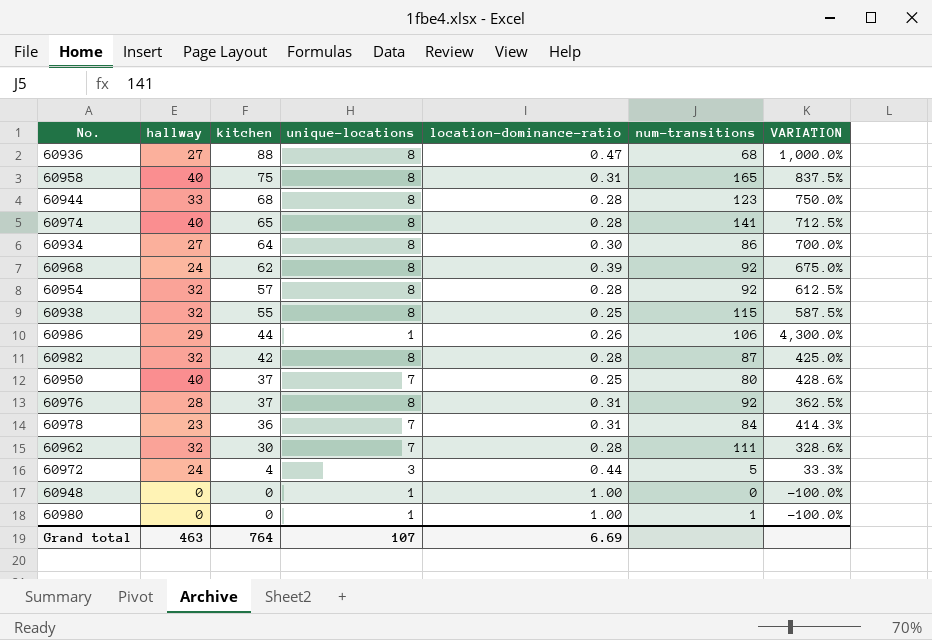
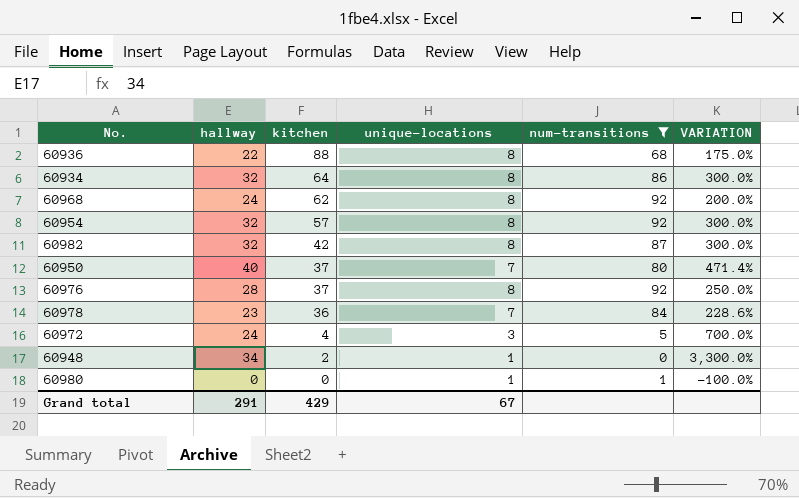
filter: none -> num-transitions <= 92
column location-dominance-ratio | position: 5 -> none
column VARIATION | formula: ([kitchen] - [unique-locations]) / [unique-locations] -> ([hallway] - [unique-locations]) / [unique-locations]
60936 | hallway: 27 -> 22
60934 | hallway: 27 -> 32
60948 | hallway: 0 -> 34
60948 | kitchen: 0 -> 2
Grand total | hallway: 463 -> 291
Grand total | kitchen: 764 -> 429
Grand total | unique-locations: 107 -> 67

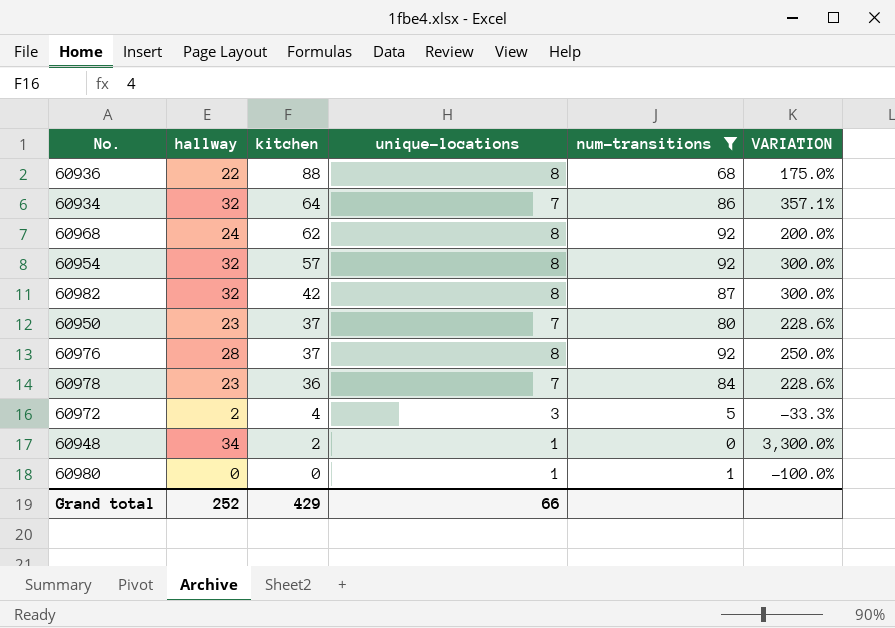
60934 | unique-locations: 8 -> 7
60934 | VARIATION: 300.0% -> 357.1%
60950 | hallway: 40 -> 23
60950 | VARIATION: 471.4% -> 228.6%
60972 | hallway: 24 -> 2
60972 | VARIATION: 700.0% -> -33.3%
Grand total | hallway: 291 -> 252
Grand total | unique-locations: 67 -> 66

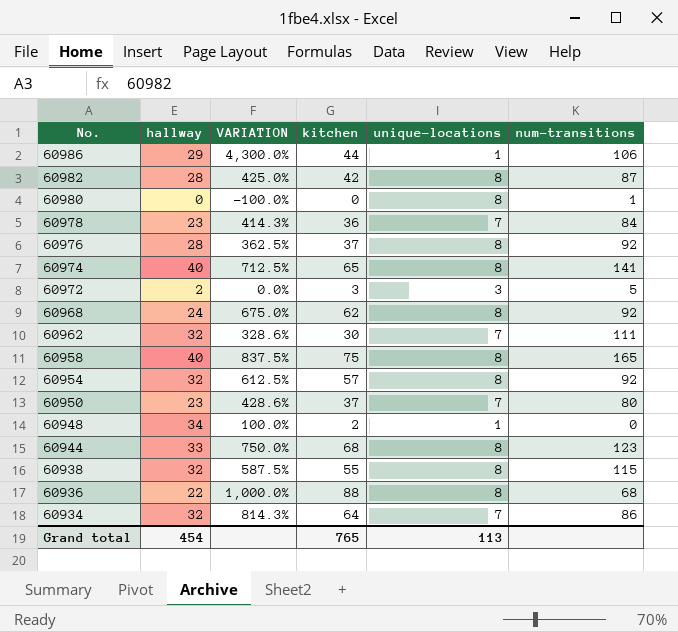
filter: num-transitions <= 92 -> none
row order: kitchen descending -> No. descending
column VARIATION | formula: ([hallway] - [unique-locations]) / [unique-locations] -> ([kitchen] - [unique-locations]) / [unique-locations]
column VARIATION | position: 6 -> 3
60982 | hallway: 32 -> 28
60980 | unique-locations: 1 -> 8
60972 | kitchen: 4 -> 3
Grand total | hallway: 252 -> 454
Grand total | kitchen: 429 -> 765
Grand total | unique-locations: 66 -> 113

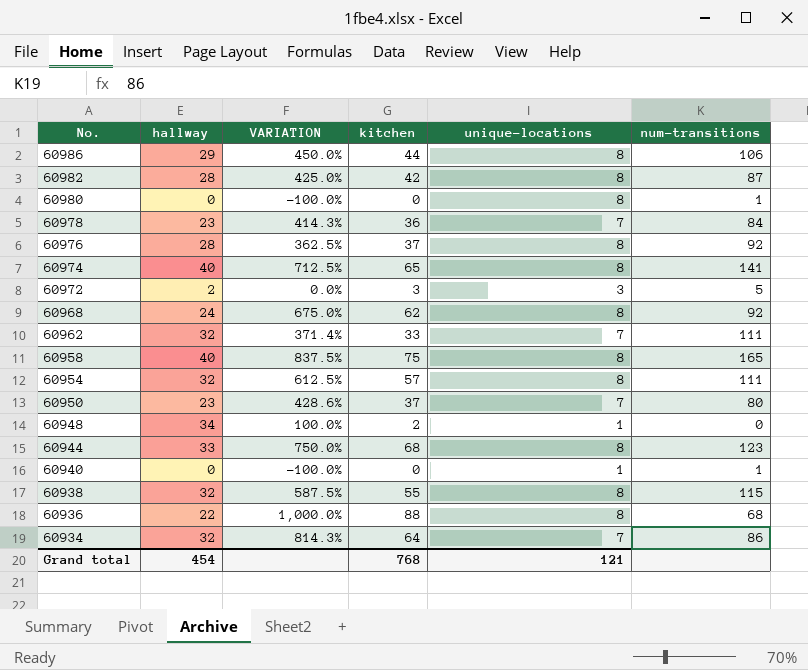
60986 | VARIATION: 4,300.0% -> 450.0%
60986 | unique-locations: 1 -> 8
60962 | VARIATION: 328.6% -> 371.4%
60962 | kitchen: 30 -> 33
60954 | num-transitions: 92 -> 111
row 60940: none -> 0 | -100.0% | 0 | 1 | 1
Grand total | kitchen: 765 -> 768
Grand total | unique-locations: 113 -> 121

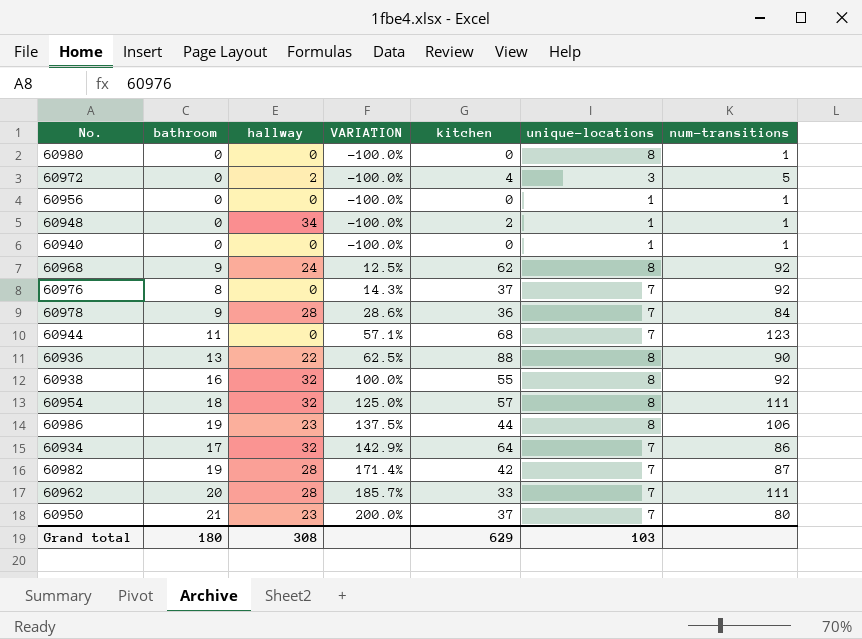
row order: No. descending -> VARIATION ascending
column bathroom | position: none -> 2
column VARIATION | formula: ([kitchen] - [unique-locations]) / [unique-locations] -> ([bathroom] - [unique-locations]) / [unique-locations]
row 60974: 40 | 712.5% | 65 | 8 | 141 -> none
row 60958: 40 | 837.5% | 75 | 8 | 165 -> none
60972 | kitchen: 3 -> 4
row 60956: none -> 0 | 0 | -100.0% | 0 | 1 | 1
60948 | num-transitions: 0 -> 1
60976 | hallway: 28 -> 0
60976 | unique-locations: 8 -> 7
60978 | hallway: 23 -> 28
60944 | hallway: 33 -> 0
60944 | unique-locations: 8 -> 7
60936 | num-transitions: 68 -> 90
60938 | num-transitions: 115 -> 92
60986 | hallway: 29 -> 23
60982 | unique-locations: 8 -> 7
60962 | hallway: 32 -> 28
Grand total | hallway: 454 -> 308
Grand total | kitchen: 768 -> 629
Grand total | unique-locations: 121 -> 103

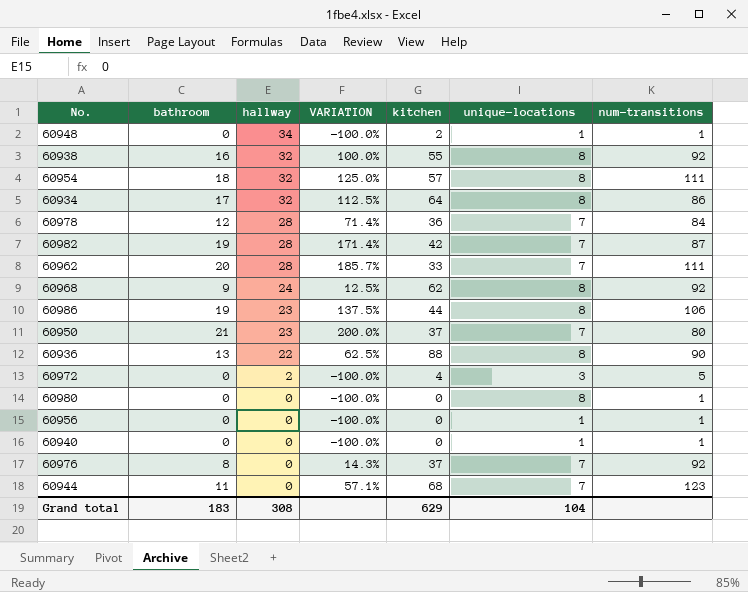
row order: VARIATION ascending -> hallway descending
60934 | VARIATION: 142.9% -> 112.5%
60934 | unique-locations: 7 -> 8
60978 | bathroom: 9 -> 12
60978 | VARIATION: 28.6% -> 71.4%
Grand total | bathroom: 180 -> 183
Grand total | unique-locations: 103 -> 104

